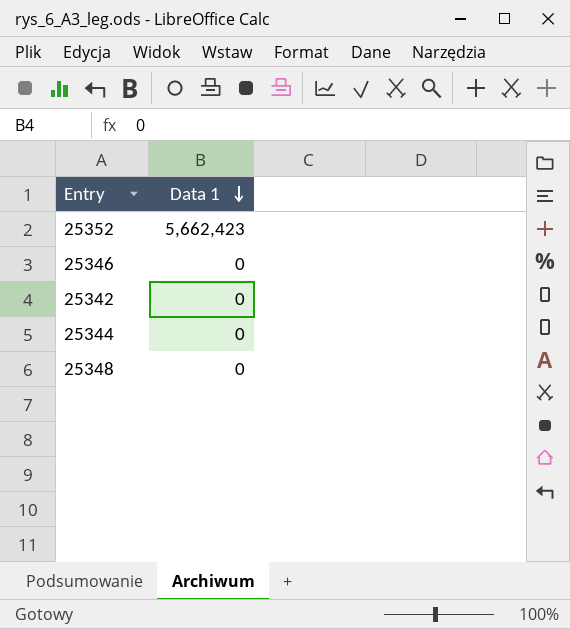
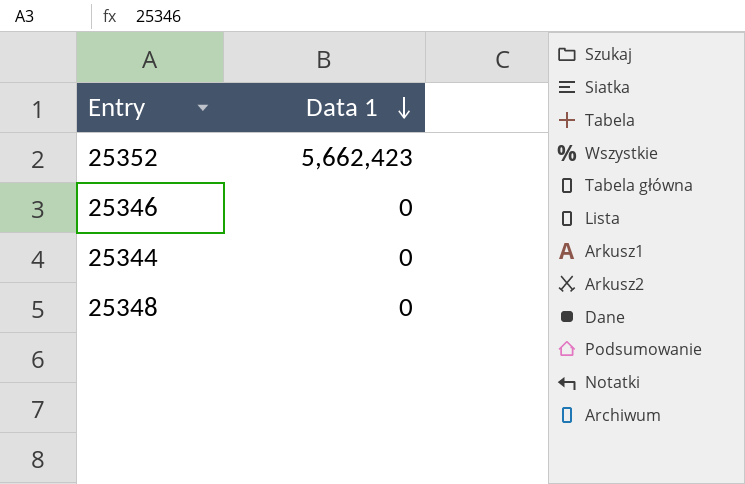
row 25342: 0 -> none

